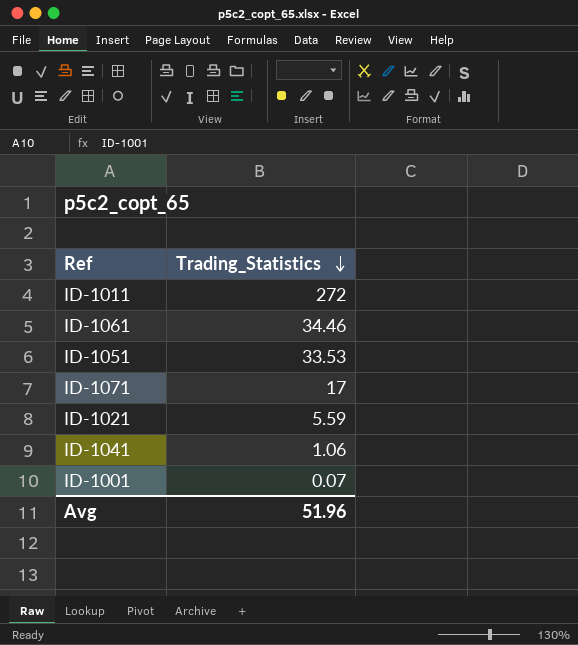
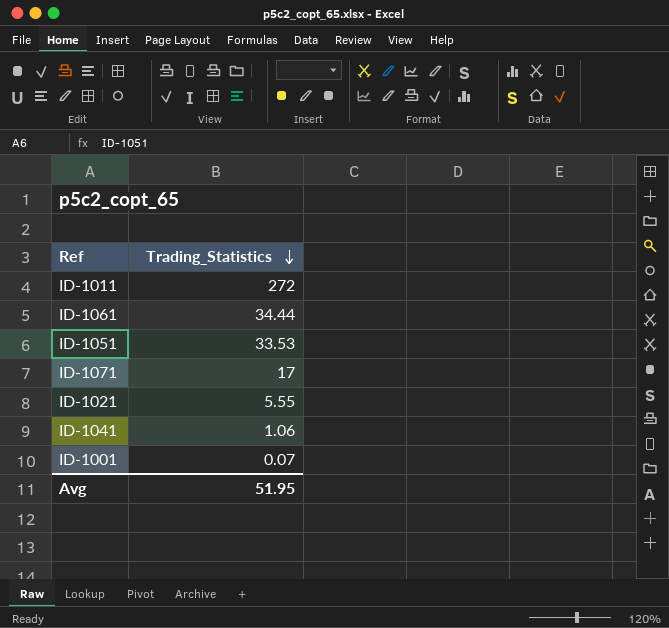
ID-1061 | Trading_Statistics: 34.46 -> 34.44
ID-1021 | Trading_Statistics: 5.59 -> 5.55
Avg | Trading_Statistics: 51.96 -> 51.95

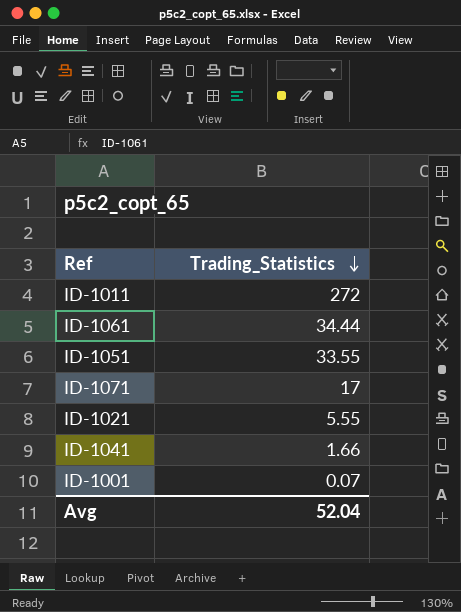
ID-1051 | Trading_Statistics: 33.53 -> 33.55
ID-1041 | Trading_Statistics: 1.06 -> 1.66
Avg | Trading_Statistics: 51.95 -> 52.04

